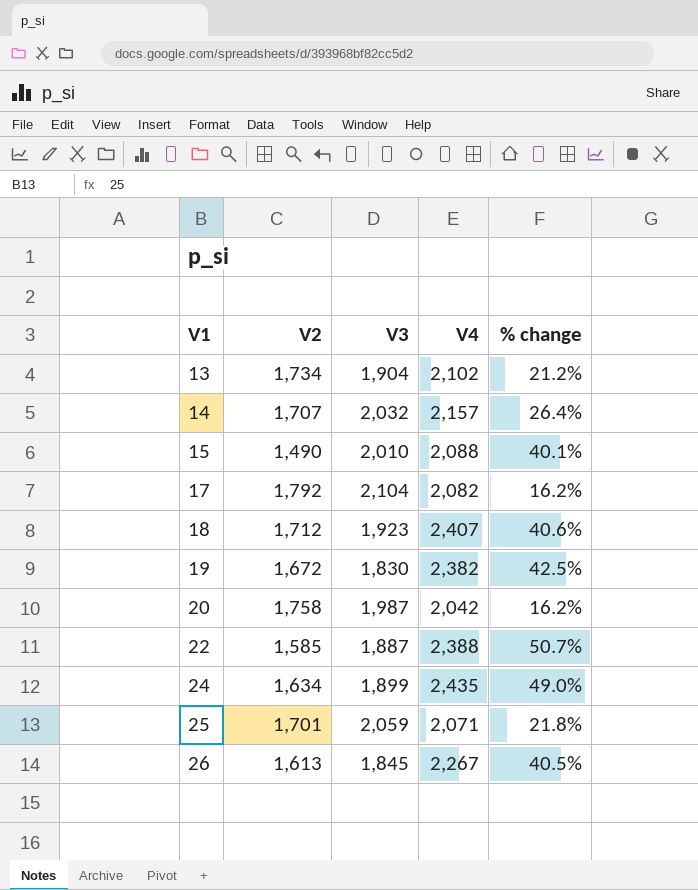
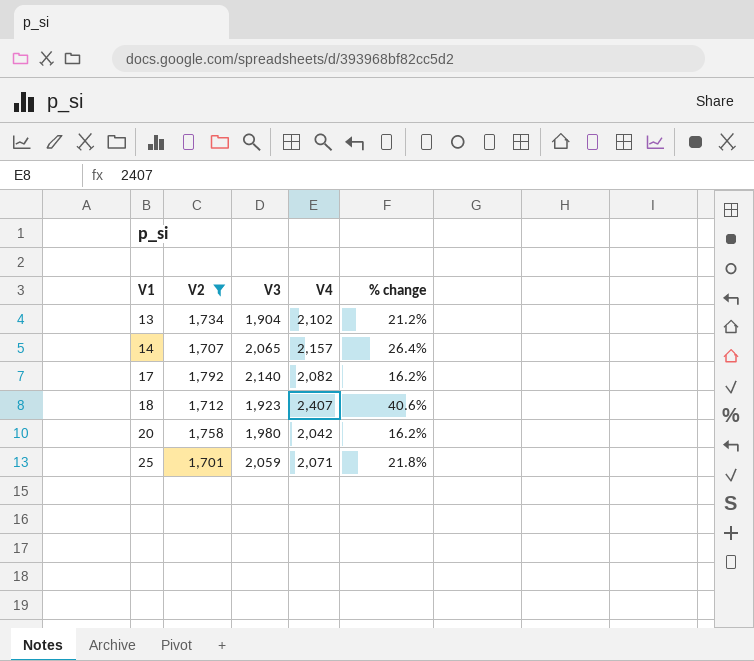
filter: none -> V2 >= 1,701
14 | V3: 2,032 -> 2,065
17 | V3: 2,104 -> 2,140
20 | V3: 1,987 -> 1,980

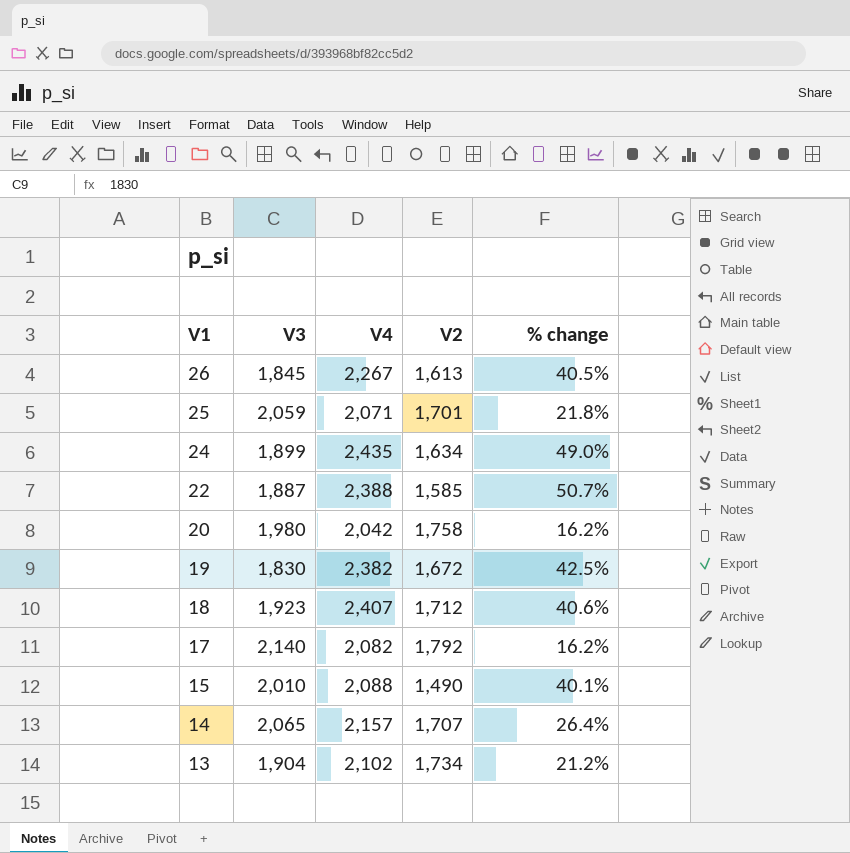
filter: V2 >= 1,701 -> none
row order: V1 ascending -> V1 descending
column V2 | position: 2 -> 4

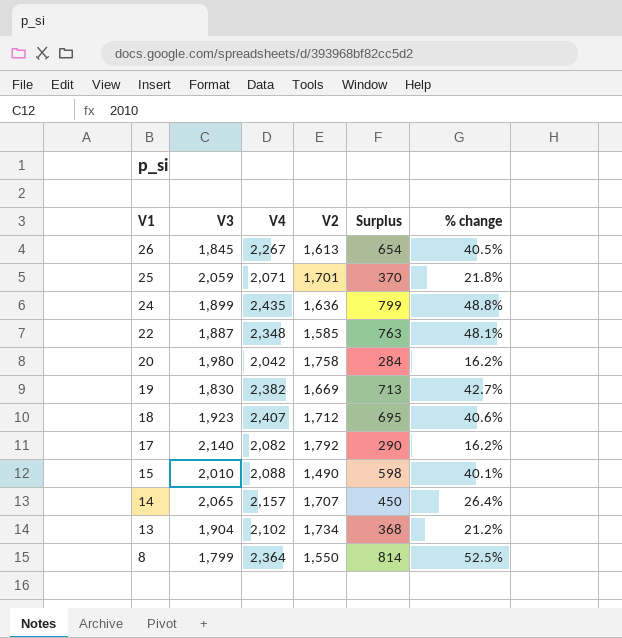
column Surplus | formula: none -> [V4] - [V2]
24 | V2: 1,634 -> 1,636
24 | % change: 49.0% -> 48.8%
22 | V4: 2,388 -> 2,348
22 | % change: 50.7% -> 48.1%
19 | V2: 1,672 -> 1,669
19 | % change: 42.5% -> 42.7%
row 8: none -> 1,799 | 2,364 | 1,550 | 814 | 52.5%

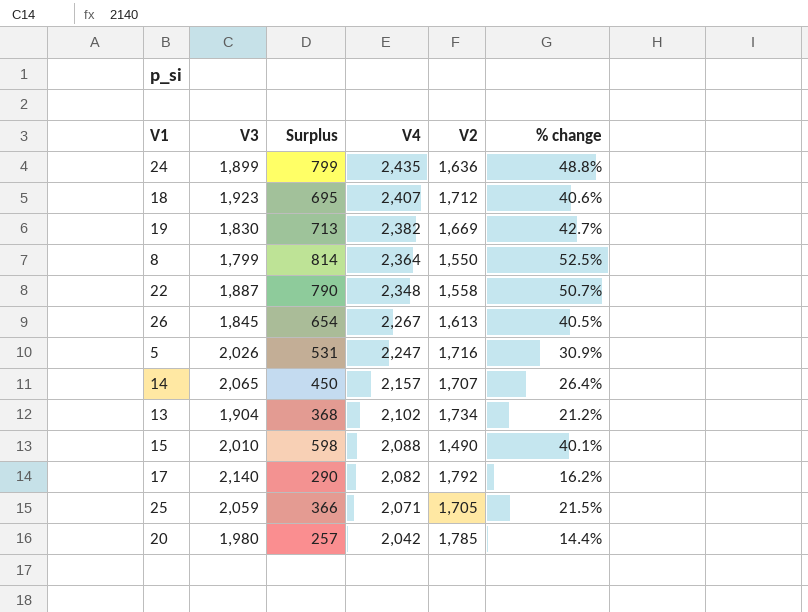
row order: V1 descending -> V4 descending
column Surplus | position: 5 -> 3
22 | Surplus: 763 -> 790
22 | V2: 1,585 -> 1,558
22 | % change: 48.1% -> 50.7%
row 5: none -> 2,026 | 531 | 2,247 | 1,716 | 30.9%
25 | Surplus: 370 -> 366
25 | V2: 1,701 -> 1,705
25 | % change: 21.8% -> 21.5%
20 | Surplus: 284 -> 257
20 | V2: 1,758 -> 1,785
20 | % change: 16.2% -> 14.4%

